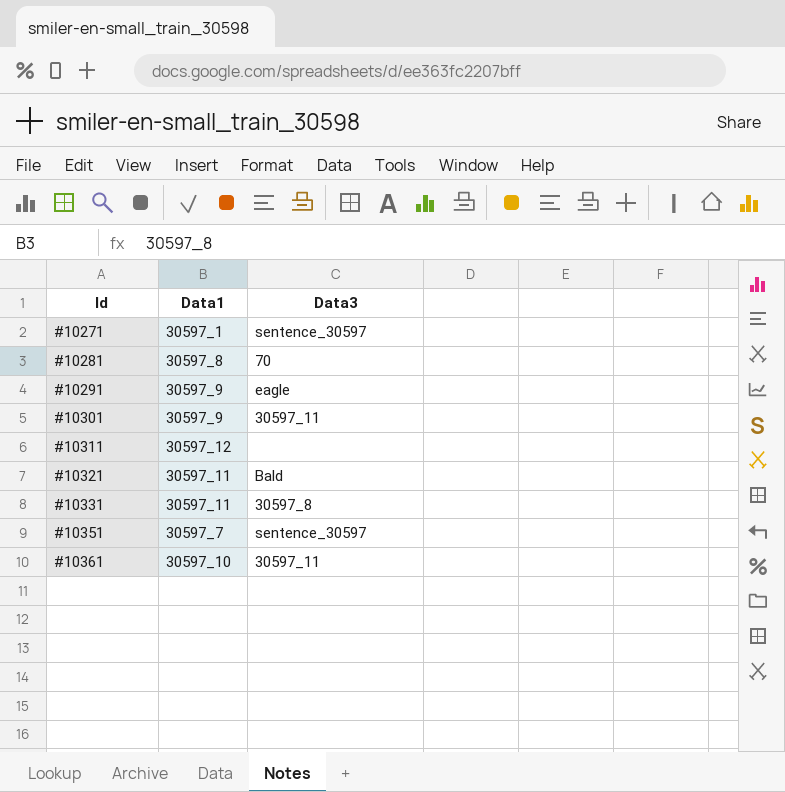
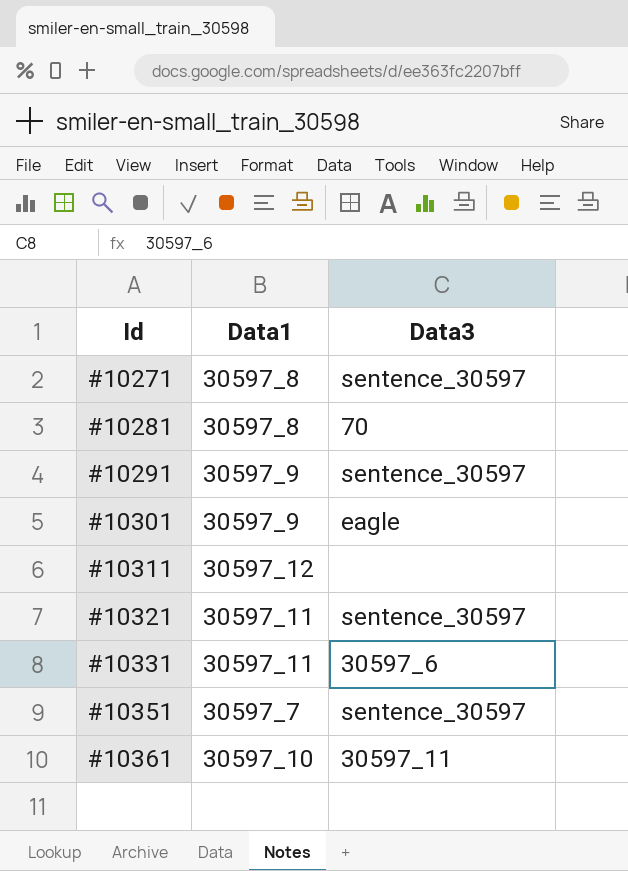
#10271 | Data1: 30597_1 -> 30597_8
#10291 | Data3: eagle -> sentence_30597
#10301 | Data3: 30597_11 -> eagle
#10321 | Data3: Bald -> sentence_30597
#10331 | Data3: 30597_8 -> 30597_6

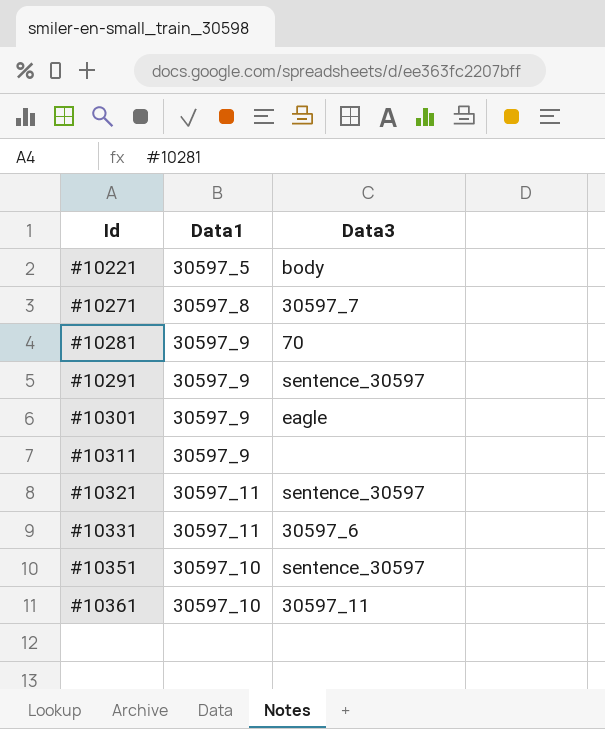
row #10221: none -> 30597_5 | body
#10271 | Data3: sentence_30597 -> 30597_7
#10281 | Data1: 30597_8 -> 30597_9
#10311 | Data1: 30597_12 -> 30597_9
#10351 | Data1: 30597_7 -> 30597_10

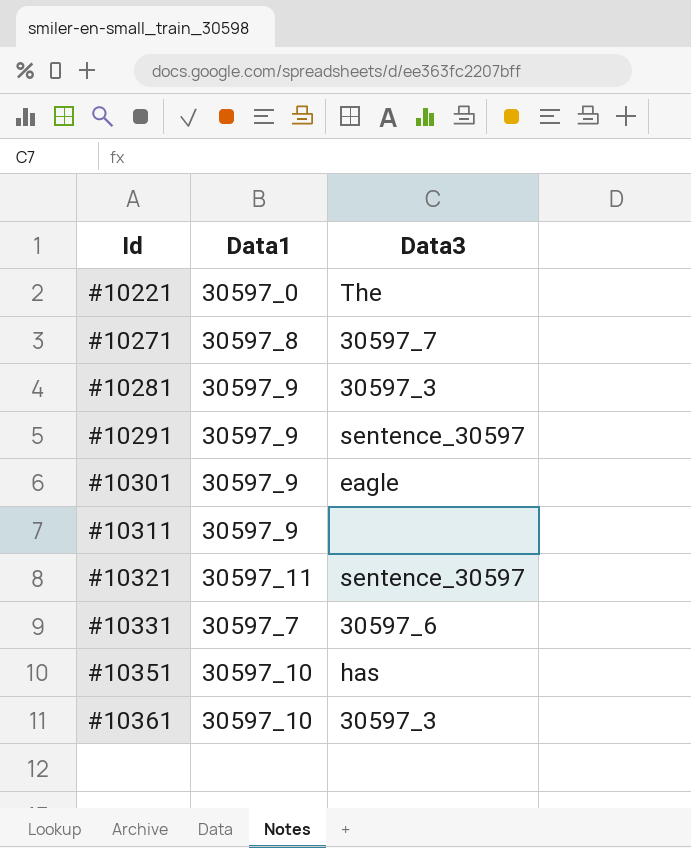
#10221 | Data1: 30597_5 -> 30597_0
#10221 | Data3: body -> The
#10281 | Data3: 70 -> 30597_3
#10331 | Data1: 30597_11 -> 30597_7
#10351 | Data3: sentence_30597 -> has
#10361 | Data3: 30597_11 -> 30597_3

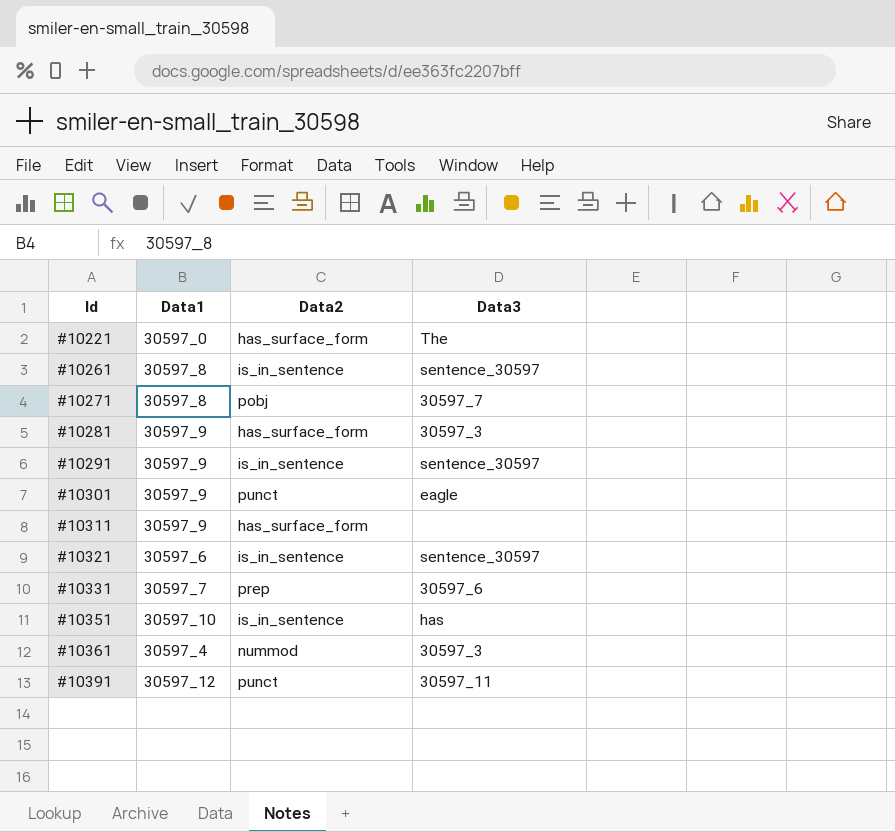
column Data2 | position: none -> 3
row #10261: none -> 30597_8 | is_in_sentence | sentence_30597
#10321 | Data1: 30597_11 -> 30597_6
#10361 | Data1: 30597_10 -> 30597_4
row #10391: none -> 30597_12 | punct | 30597_11

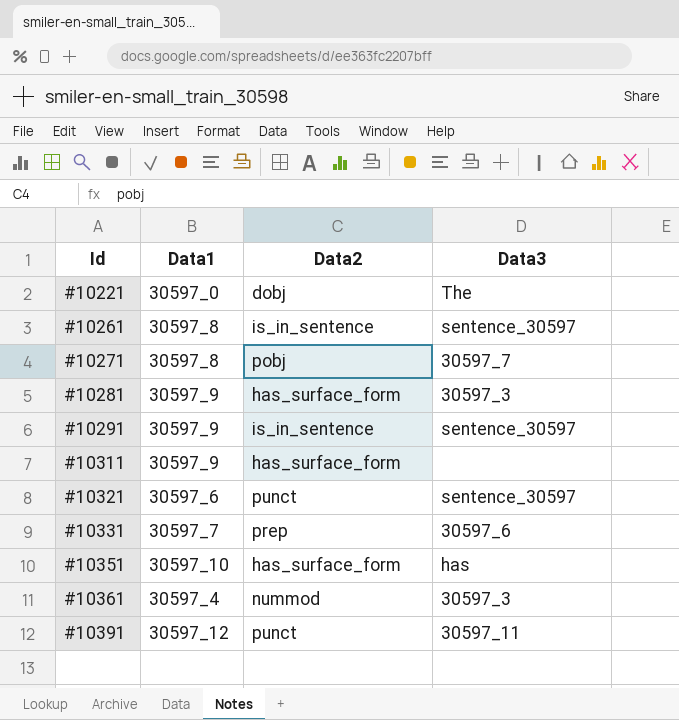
row #10301: 30597_9 | punct | eagle -> none
#10221 | Data2: has_surface_form -> dobj
#10321 | Data2: is_in_sentence -> punct
#10351 | Data2: is_in_sentence -> has_surface_form

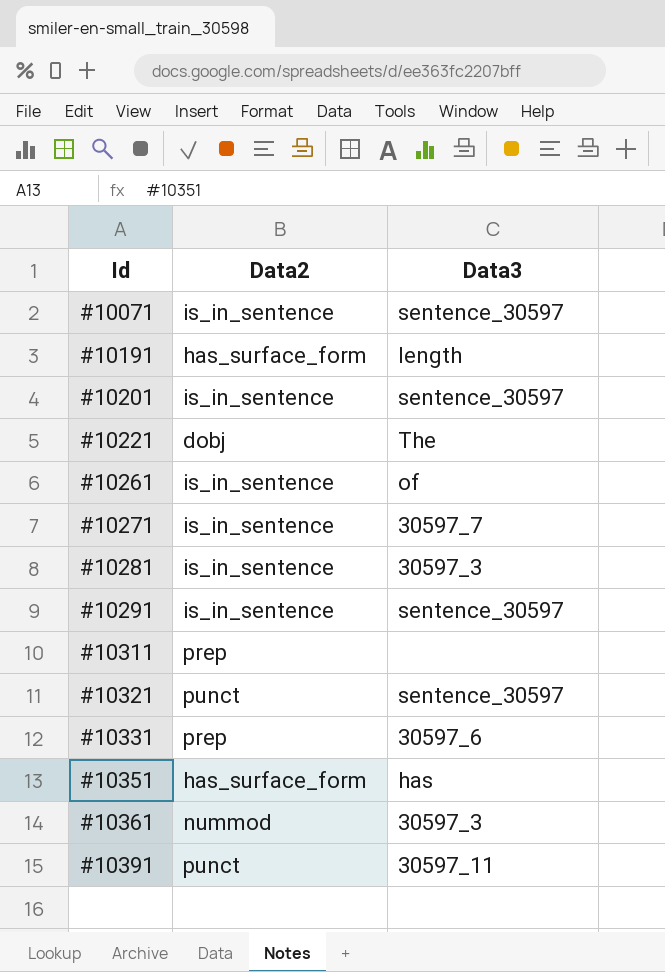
column Data1 | position: 2 -> none
row #10071: none -> is_in_sentence | sentence_30597
row #10191: none -> has_surface_form | length
row #10201: none -> is_in_sentence | sentence_30597
#10261 | Data3: sentence_30597 -> of
#10271 | Data2: pobj -> is_in_sentence
#10281 | Data2: has_surface_form -> is_in_sentence
#10311 | Data2: has_surface_form -> prep

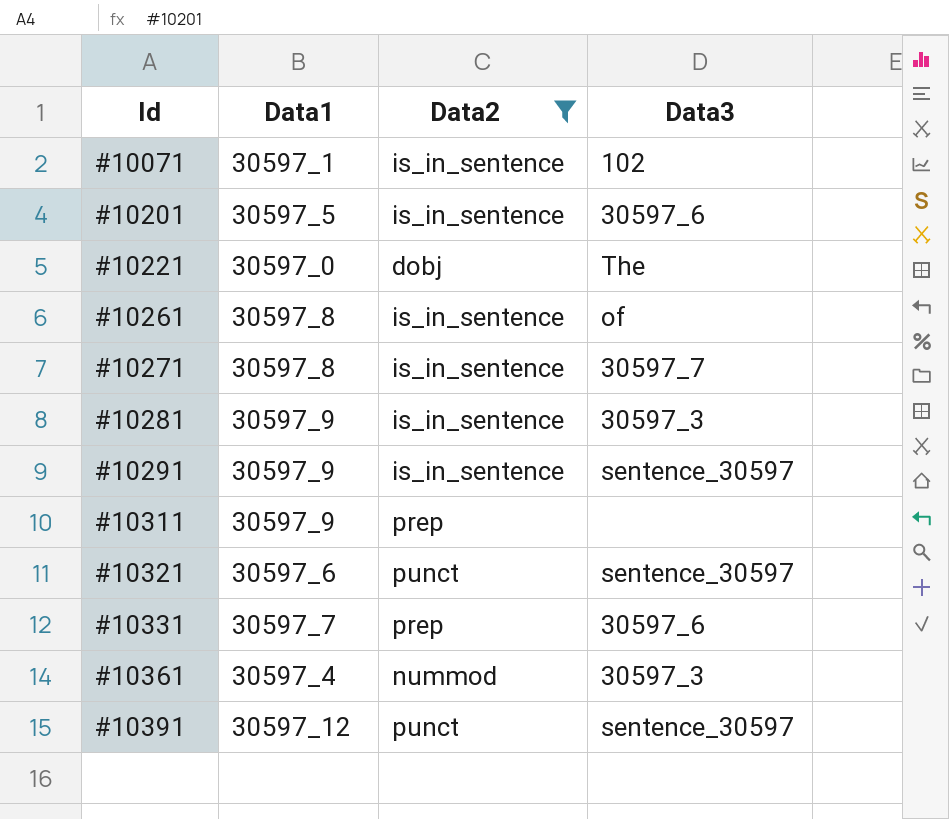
filter: none -> Data2 != has_surface_form
column Data1 | position: none -> 2
#10071 | Data3: sentence_30597 -> 102
#10201 | Data3: sentence_30597 -> 30597_6
#10391 | Data3: 30597_11 -> sentence_30597

